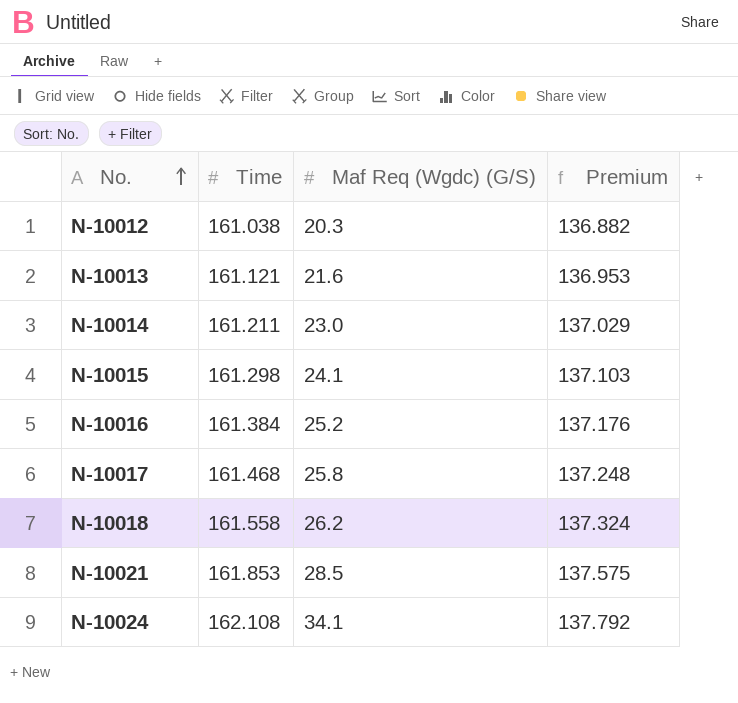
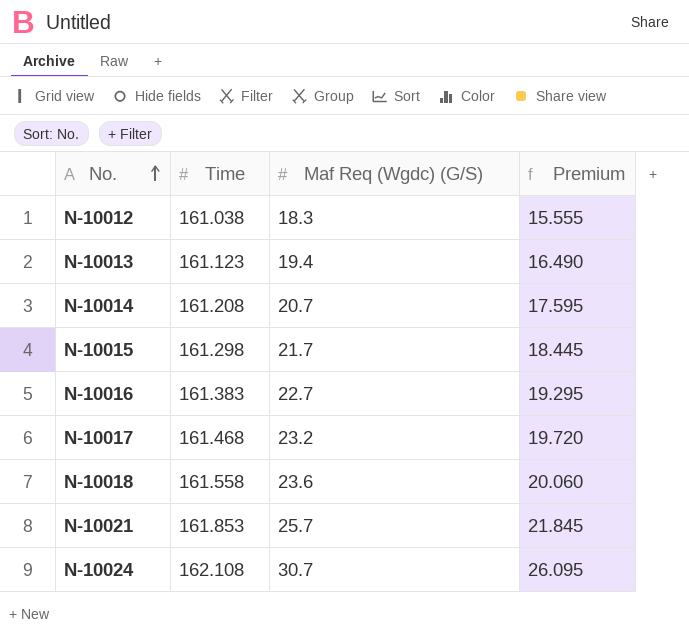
column Premium | formula: [Time] * 0.85 -> [Maf Req (Wgdc) (G/S)] * 0.85
N-10012 | Maf Req (Wgdc) (G/S): 20.3 -> 18.3
N-10013 | Time: 161.121 -> 161.123
N-10013 | Maf Req (Wgdc) (G/S): 21.6 -> 19.4
N-10014 | Time: 161.211 -> 161.208
N-10014 | Maf Req (Wgdc) (G/S): 23.0 -> 20.7
N-10015 | Maf Req (Wgdc) (G/S): 24.1 -> 21.7
N-10016 | Time: 161.384 -> 161.383
N-10016 | Maf Req (Wgdc) (G/S): 25.2 -> 22.7
N-10017 | Maf Req (Wgdc) (G/S): 25.8 -> 23.2
N-10018 | Maf Req (Wgdc) (G/S): 26.2 -> 23.6
N-10021 | Maf Req (Wgdc) (G/S): 28.5 -> 25.7
N-10024 | Maf Req (Wgdc) (G/S): 34.1 -> 30.7

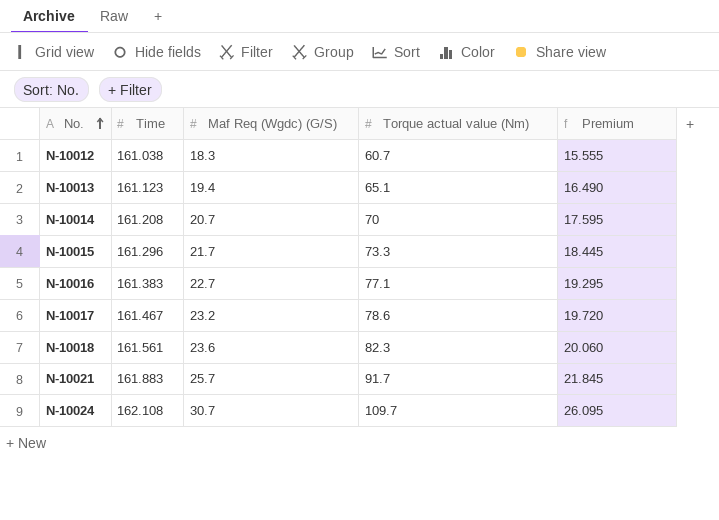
column Torque actual value (Nm) | position: none -> 4
N-10015 | Time: 161.298 -> 161.296
N-10017 | Time: 161.468 -> 161.467
N-10018 | Time: 161.558 -> 161.561
N-10021 | Time: 161.853 -> 161.883

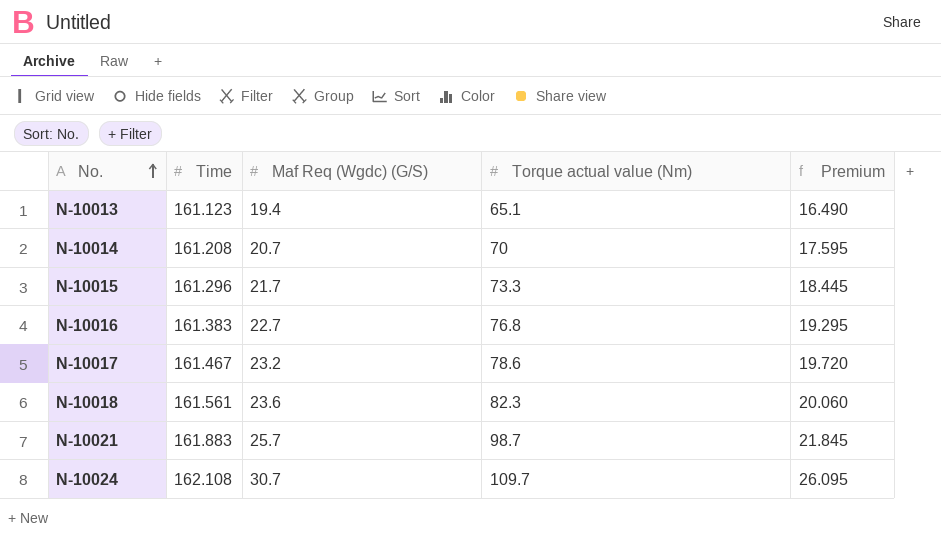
row N-10012: 161.038 | 18.3 | 60.7 | 15.555 -> none
N-10016 | Torque actual value (Nm): 77.1 -> 76.8
N-10021 | Torque actual value (Nm): 91.7 -> 98.7

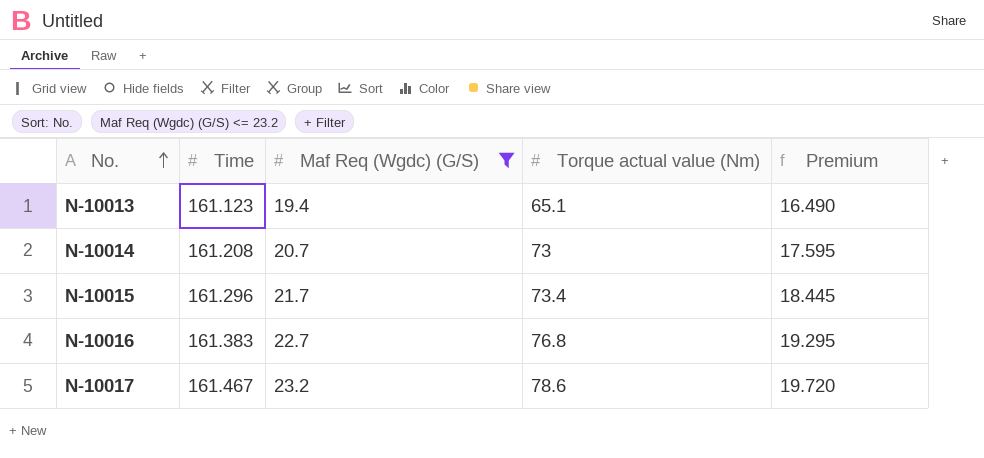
filter: none -> Maf Req (Wgdc) (G/S) <= 23.2
N-10014 | Torque actual value (Nm): 70 -> 73
N-10015 | Torque actual value (Nm): 73.3 -> 73.4

